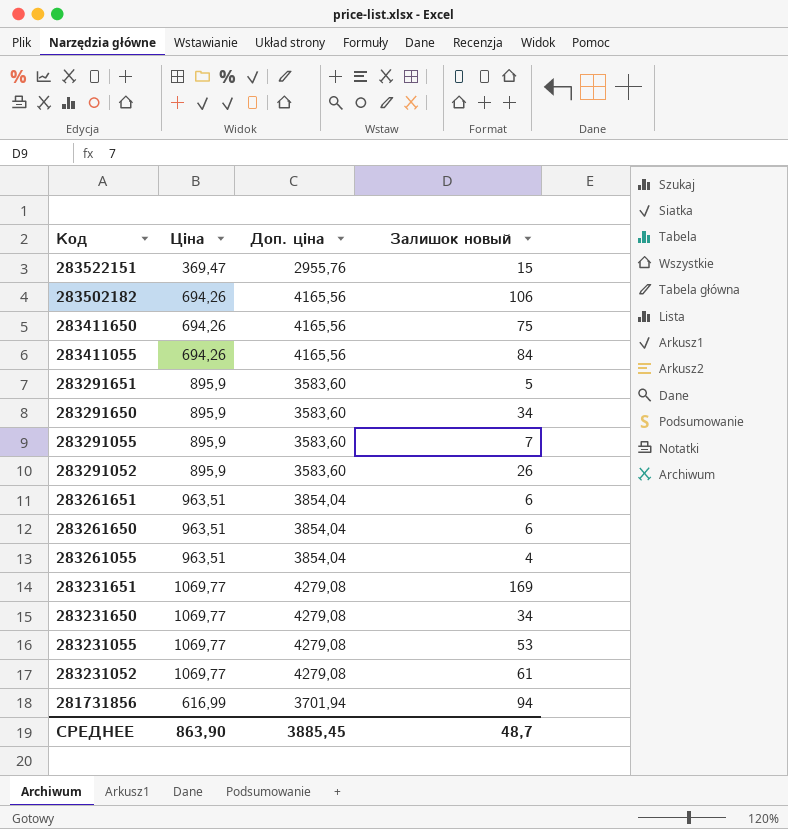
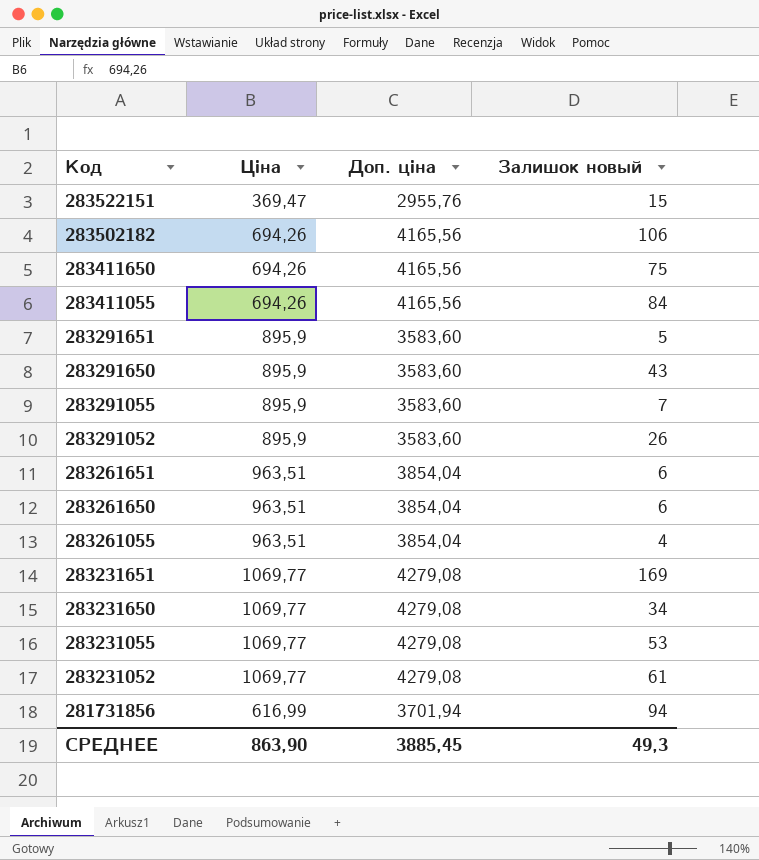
283291650 | Залишок новый: 34 -> 43
СРЕДНЕЕ | Залишок новый: 48,7 -> 49,3

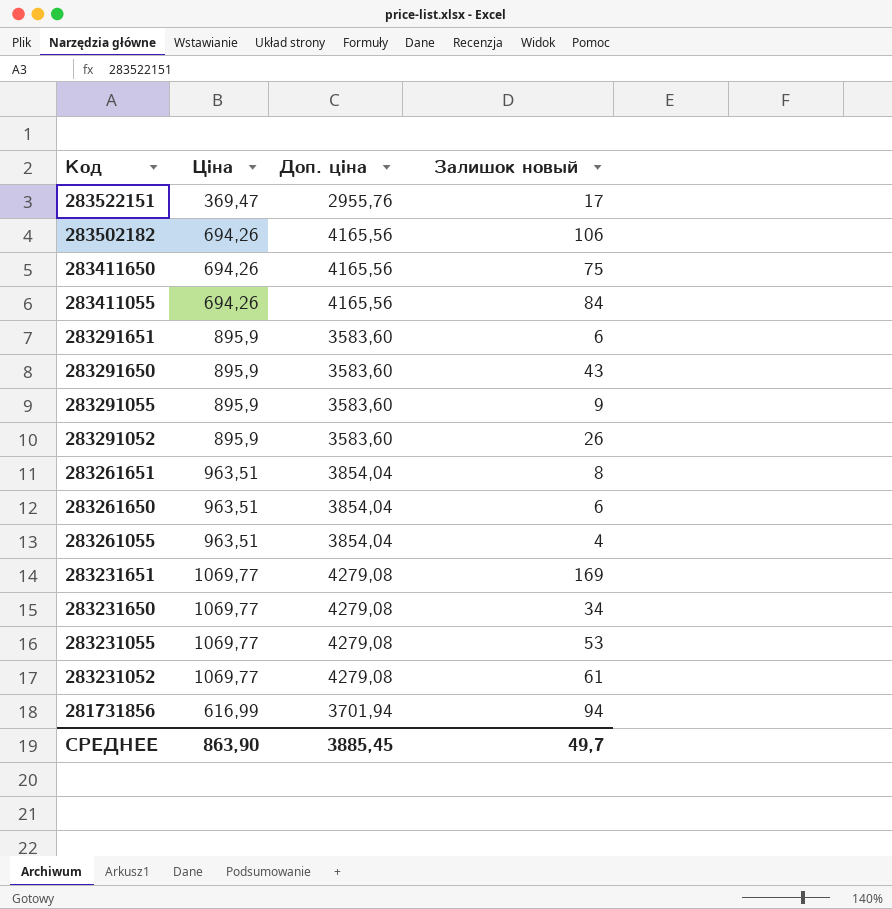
283522151 | Залишок новый: 15 -> 17
283291651 | Залишок новый: 5 -> 6
283291055 | Залишок новый: 7 -> 9
283261651 | Залишок новый: 6 -> 8
СРЕДНЕЕ | Залишок новый: 49,3 -> 49,7

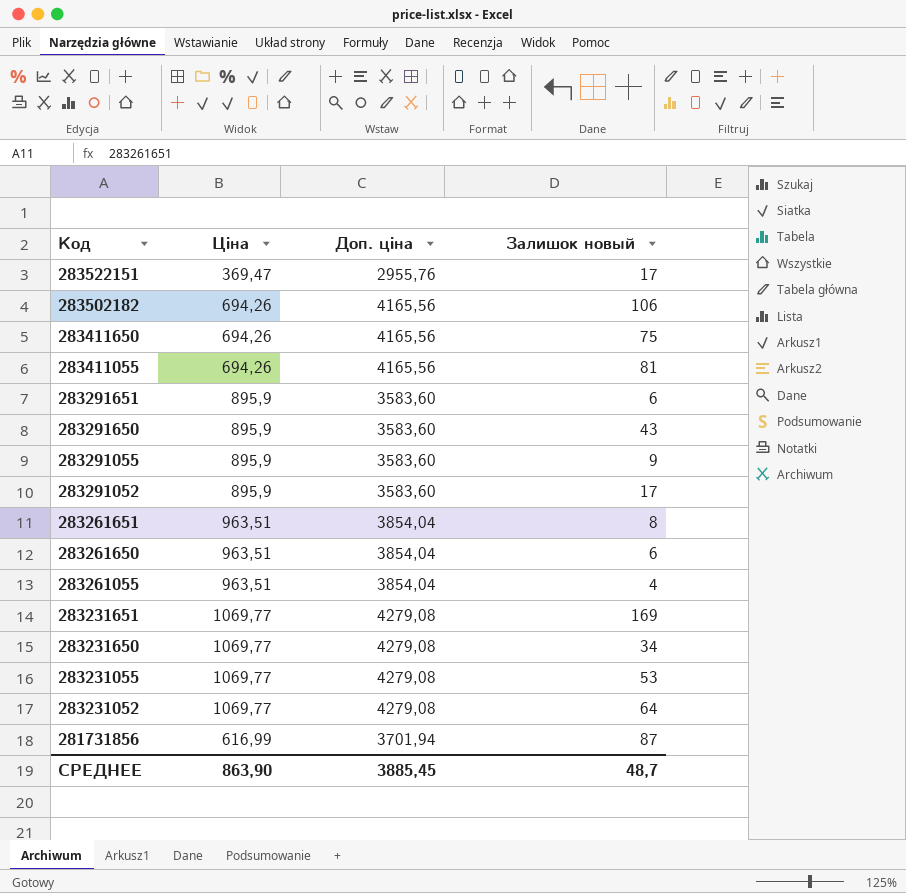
283411055 | Залишок новый: 84 -> 81
283291052 | Залишок новый: 26 -> 17
283231052 | Залишок новый: 61 -> 64
281731856 | Залишок новый: 94 -> 87
СРЕДНЕЕ | Залишок новый: 49,7 -> 48,7

